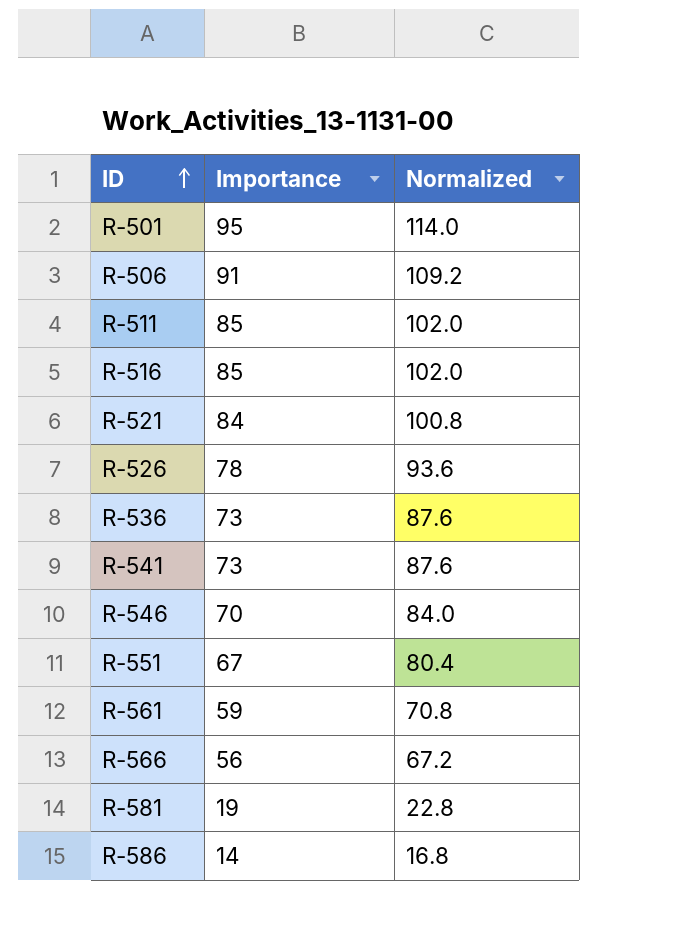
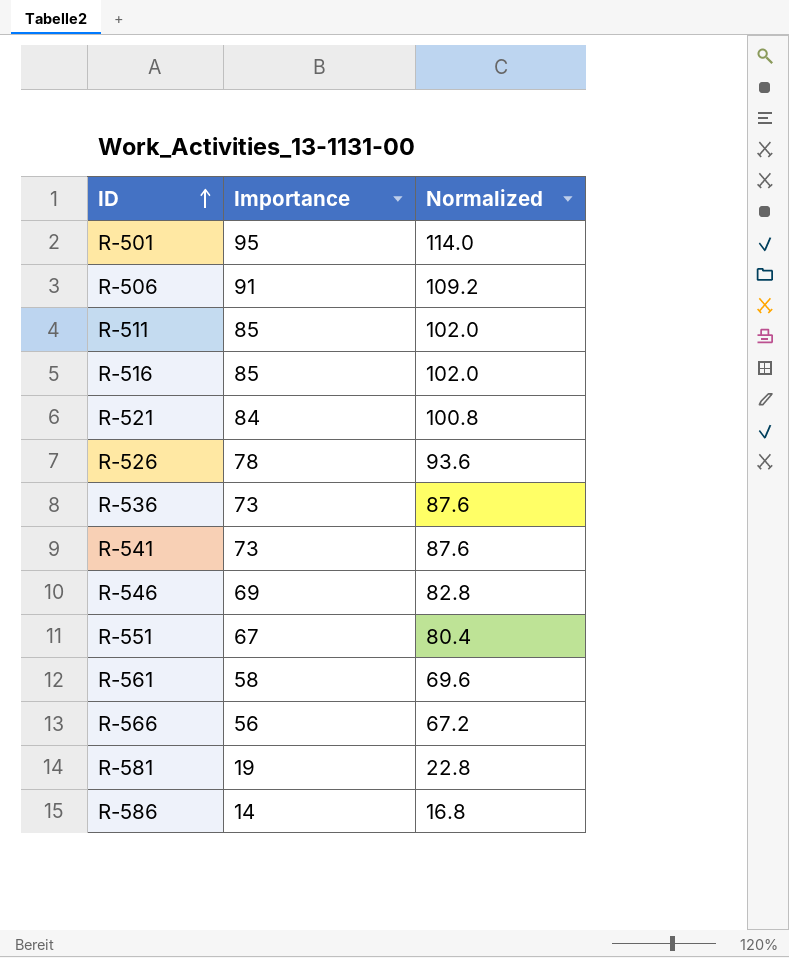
R-546 | Importance: 70 -> 69
R-546 | Normalized: 84.0 -> 82.8
R-561 | Importance: 59 -> 58
R-561 | Normalized: 70.8 -> 69.6

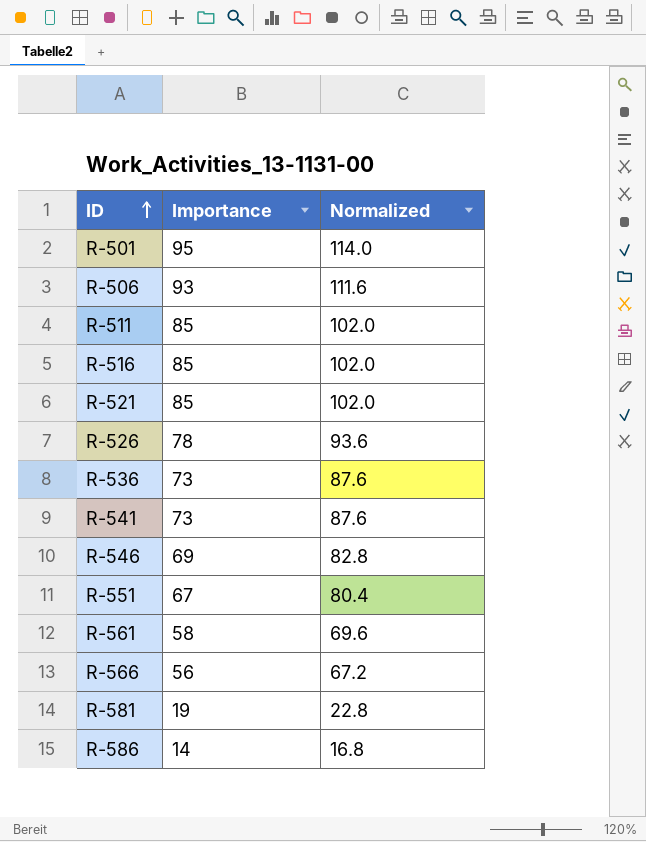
R-506 | Importance: 91 -> 93
R-506 | Normalized: 109.2 -> 111.6
R-521 | Importance: 84 -> 85
R-521 | Normalized: 100.8 -> 102.0

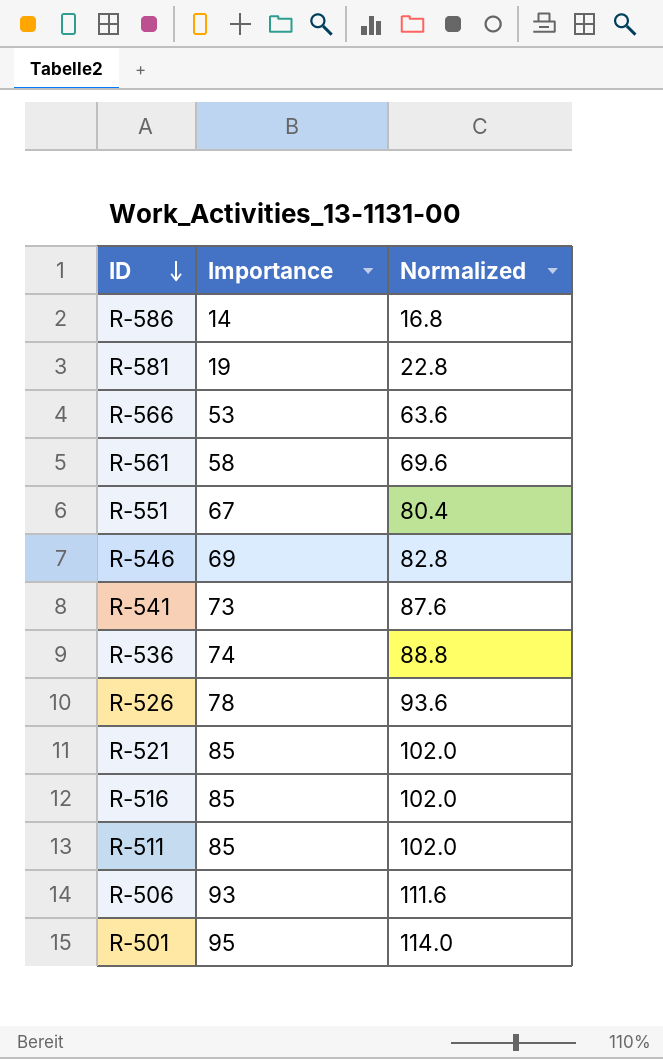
row order: ID ascending -> ID descending
R-566 | Importance: 56 -> 53
R-566 | Normalized: 67.2 -> 63.6
R-536 | Importance: 73 -> 74
R-536 | Normalized: 87.6 -> 88.8

